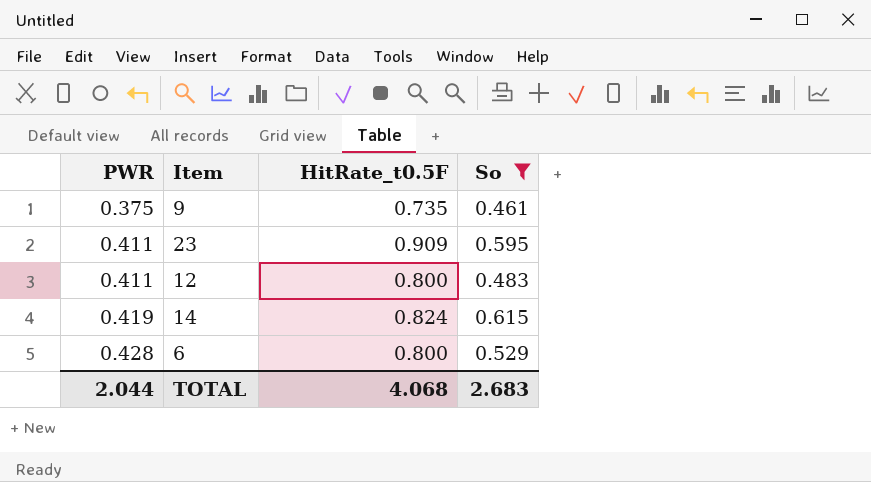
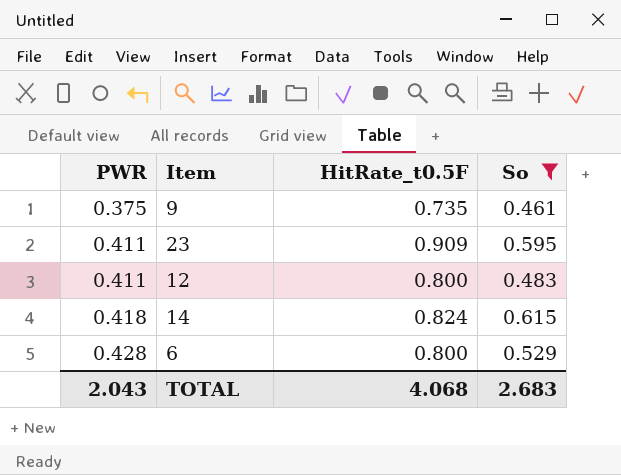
14 | PWR: 0.419 -> 0.418
TOTAL | PWR: 2.044 -> 2.043

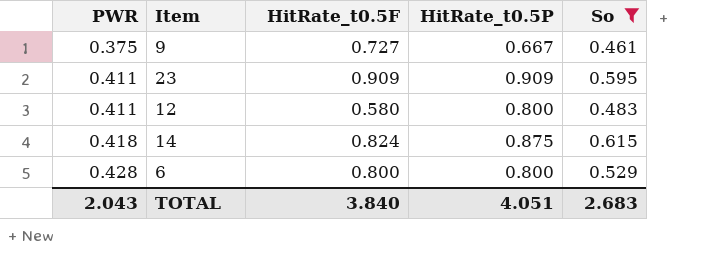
column HitRate_t0.5P | position: none -> 4
9 | HitRate_t0.5F: 0.735 -> 0.727
12 | HitRate_t0.5F: 0.800 -> 0.580
TOTAL | HitRate_t0.5F: 4.068 -> 3.840

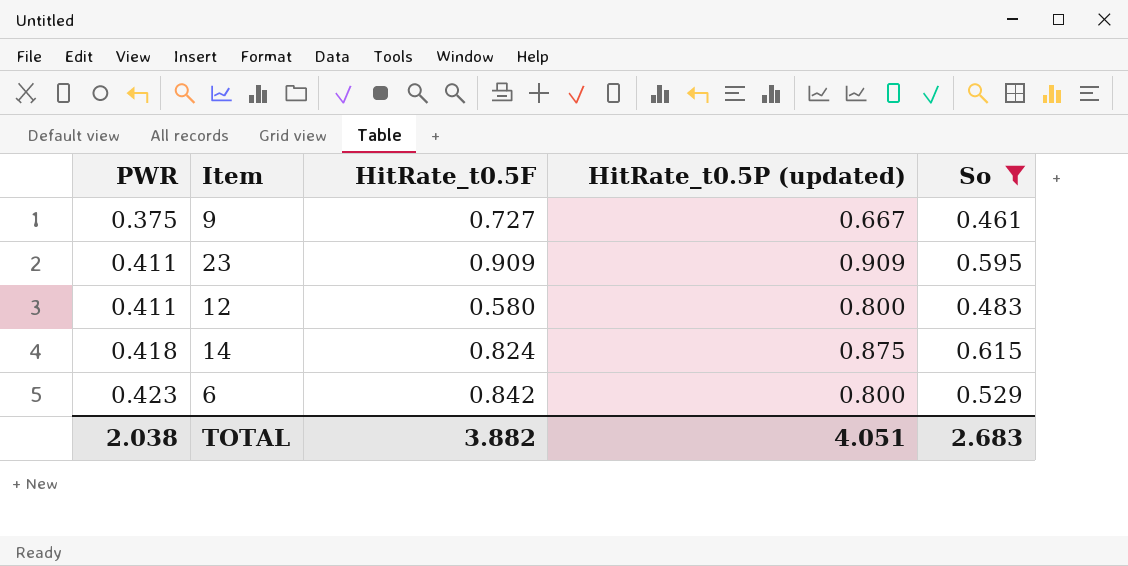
column name: HitRate_t0.5P -> HitRate_t0.5P (updated)
6 | PWR: 0.428 -> 0.423
6 | HitRate_t0.5F: 0.800 -> 0.842
TOTAL | PWR: 2.043 -> 2.038
TOTAL | HitRate_t0.5F: 3.840 -> 3.882

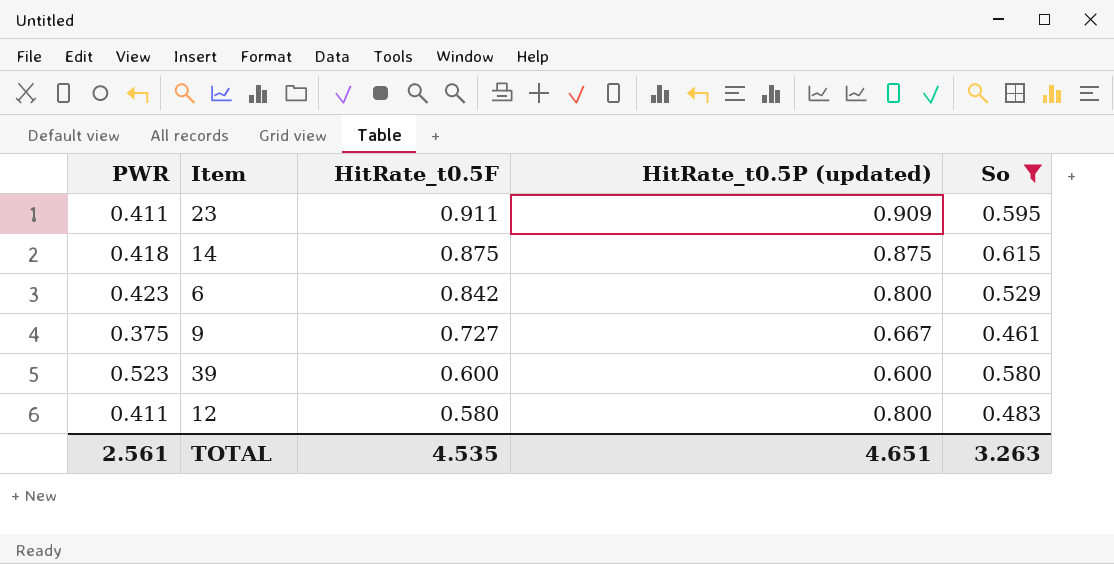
row order: PWR ascending -> HitRate_t0.5F descending
23 | HitRate_t0.5F: 0.909 -> 0.911
14 | HitRate_t0.5F: 0.824 -> 0.875
row 39: none -> 0.523 | 0.600 | 0.600 | 0.580
TOTAL | PWR: 2.038 -> 2.561
TOTAL | HitRate_t0.5F: 3.882 -> 4.535
TOTAL | HitRate_t0.5P (updated): 4.051 -> 4.651
TOTAL | So: 2.683 -> 3.263

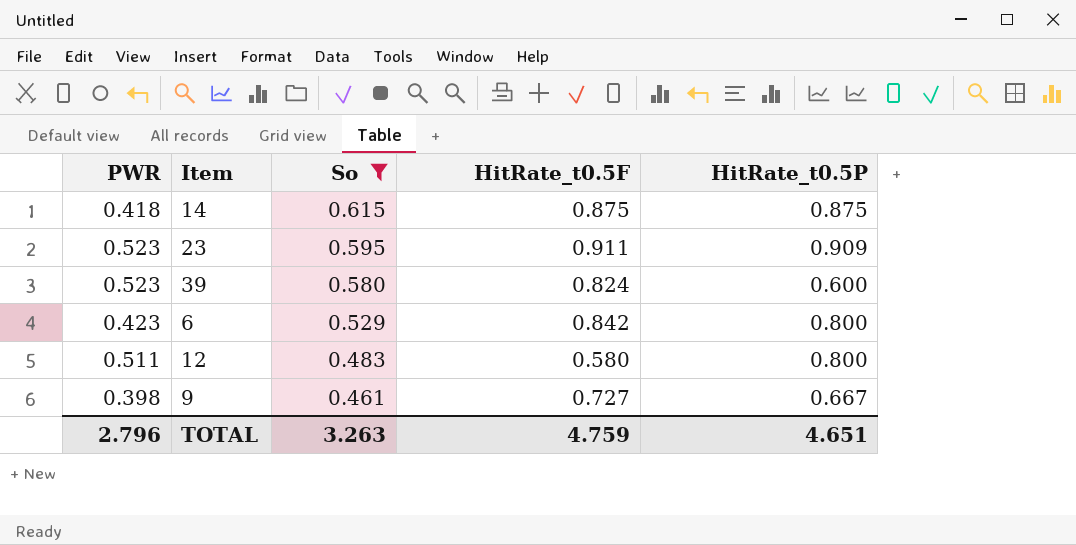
row order: HitRate_t0.5F descending -> So descending
column So | position: 5 -> 3
column name: HitRate_t0.5P (updated) -> HitRate_t0.5P
23 | PWR: 0.411 -> 0.523
39 | HitRate_t0.5F: 0.600 -> 0.824
12 | PWR: 0.411 -> 0.511
9 | PWR: 0.375 -> 0.398
TOTAL | PWR: 2.561 -> 2.796
TOTAL | HitRate_t0.5F: 4.535 -> 4.759

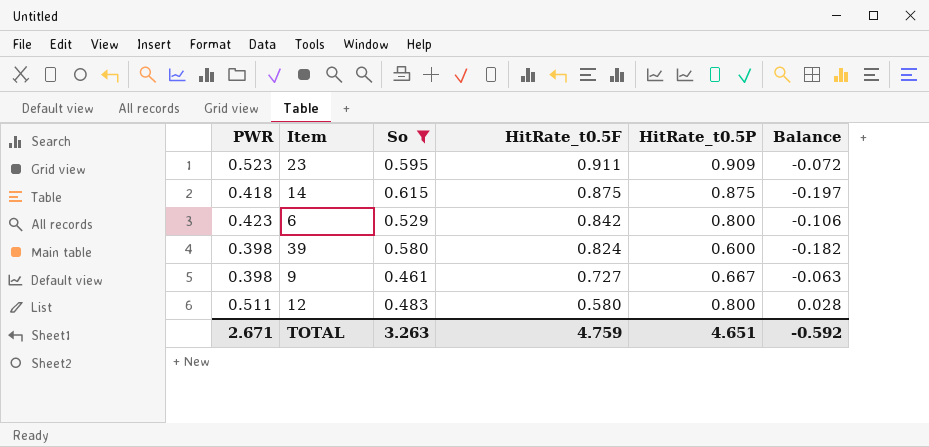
row order: So descending -> HitRate_t0.5F descending
column Balance | formula: none -> [PWR] - [So]
39 | PWR: 0.523 -> 0.398
TOTAL | PWR: 2.796 -> 2.671

